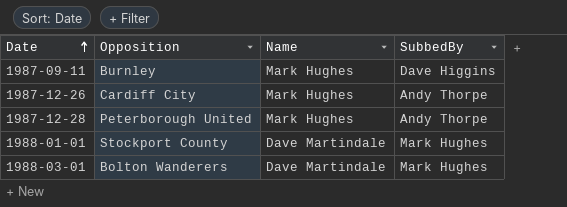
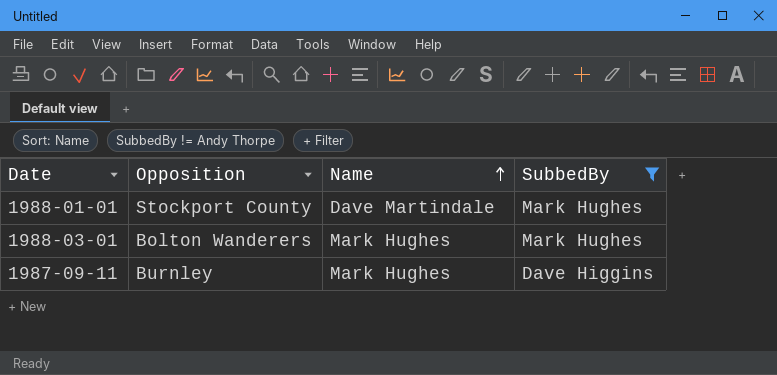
filter: none -> SubbedBy != Andy Thorpe
row order: Date ascending -> Name ascending
1988-03-01 | Name: Dave Martindale -> Mark Hughes

